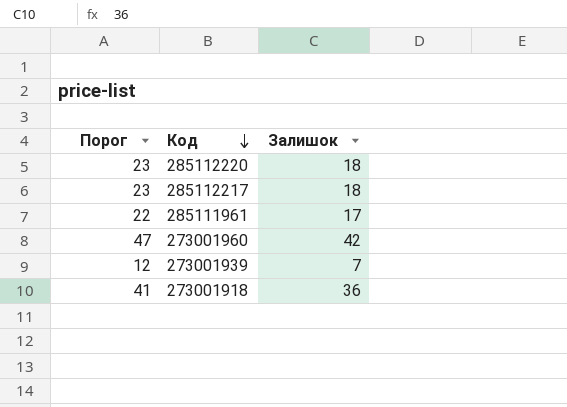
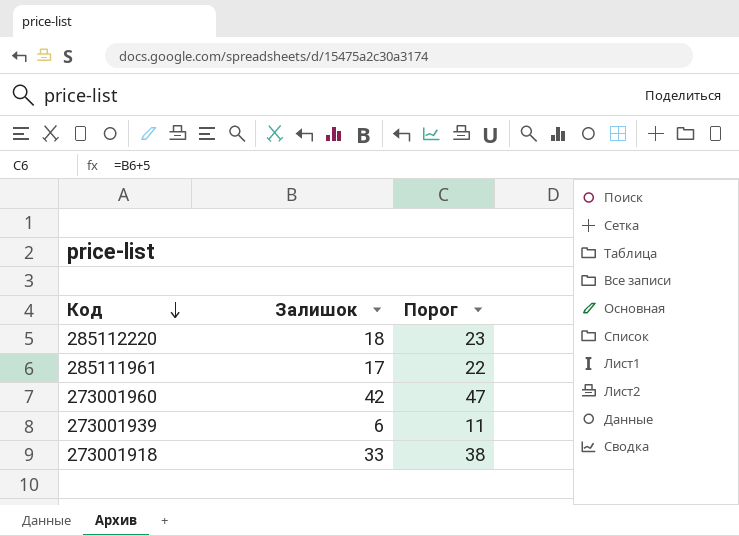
column Порог | position: 1 -> 3
row 285112217: 23 | 18 -> none
273001939 | Залишок: 7 -> 6
273001939 | Порог: 12 -> 11
273001918 | Залишок: 36 -> 33
273001918 | Порог: 41 -> 38

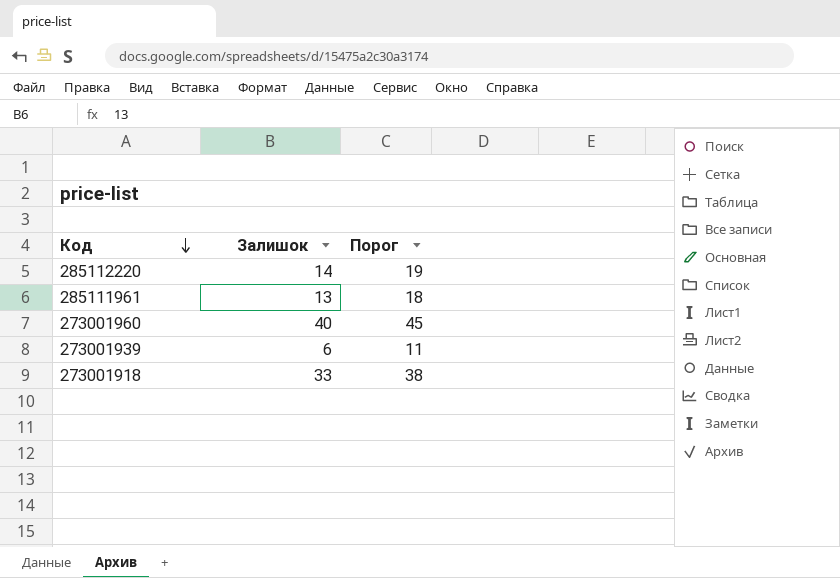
285112220 | Залишок: 18 -> 14
285112220 | Порог: 23 -> 19
285111961 | Залишок: 17 -> 13
285111961 | Порог: 22 -> 18
273001960 | Залишок: 42 -> 40
273001960 | Порог: 47 -> 45

